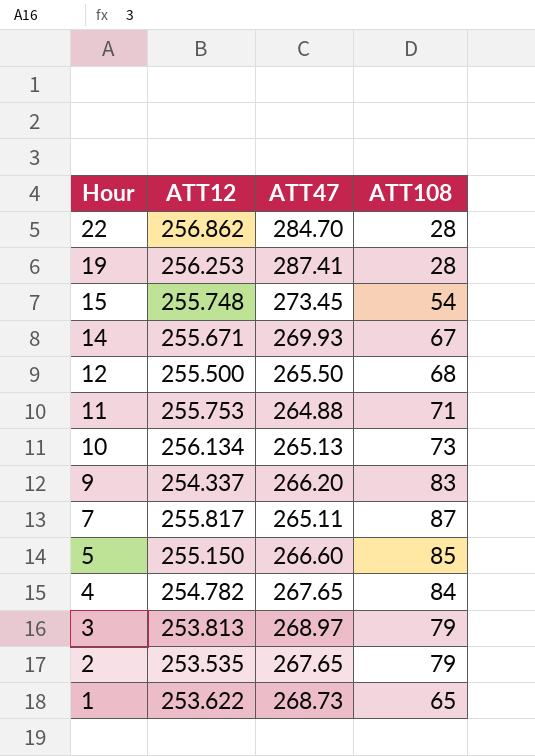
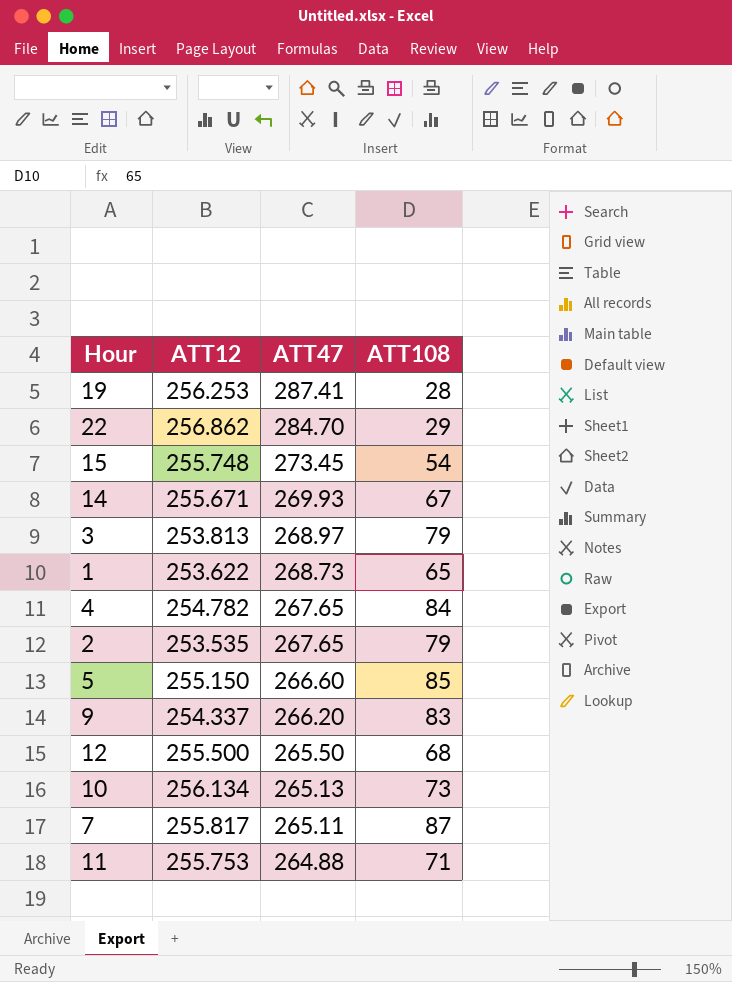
row order: Hour descending -> ATT47 descending
22 | ATT108: 28 -> 29

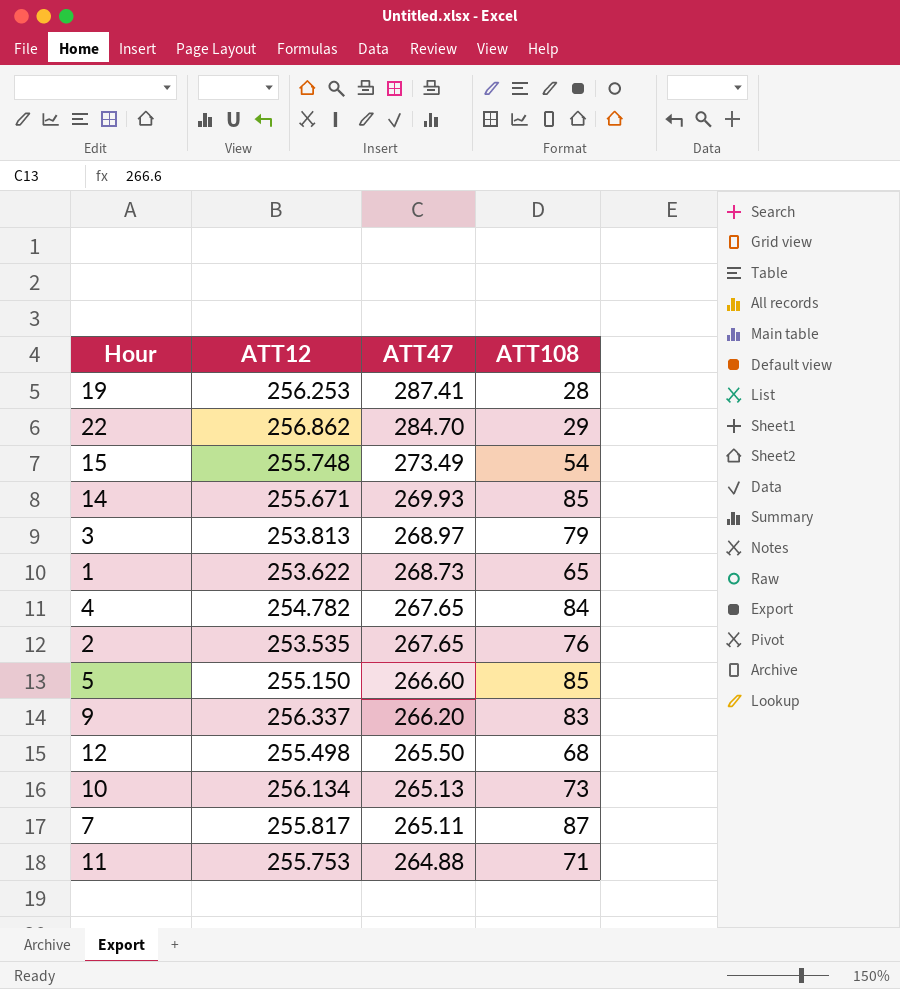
15 | ATT47: 273.45 -> 273.49
14 | ATT108: 67 -> 85
2 | ATT108: 79 -> 76
9 | ATT12: 254.337 -> 256.337
12 | ATT12: 255.500 -> 255.498

